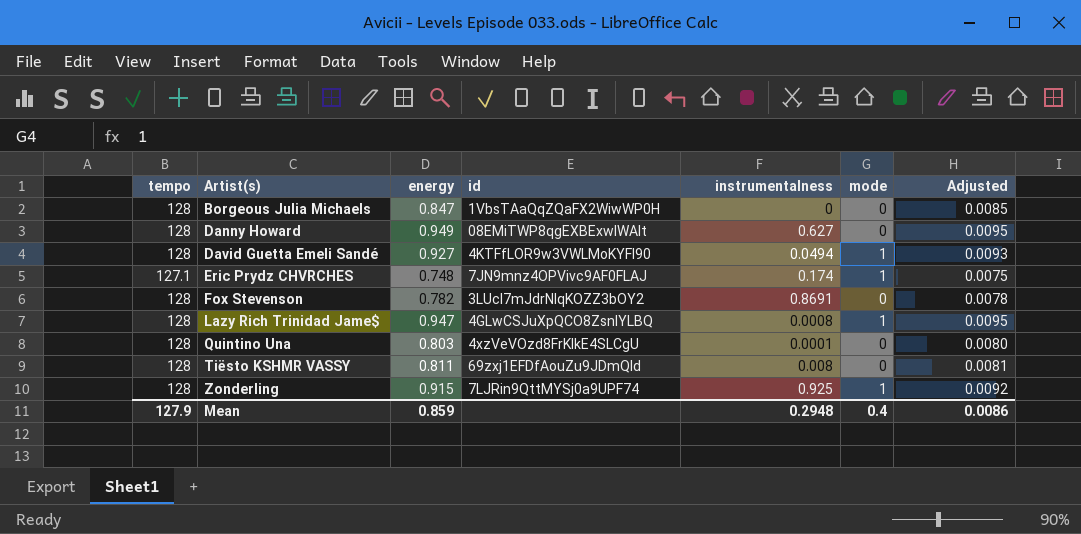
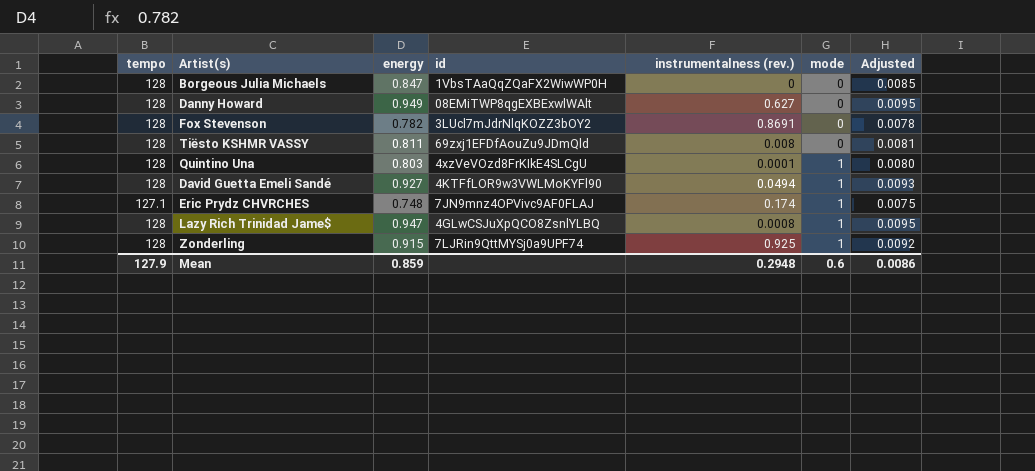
row order: Artist(s) ascending -> mode ascending
column name: instrumentalness -> instrumentalness (rev.)
Quintino Una | mode: 0 -> 1
Mean | mode: 0.4 -> 0.6

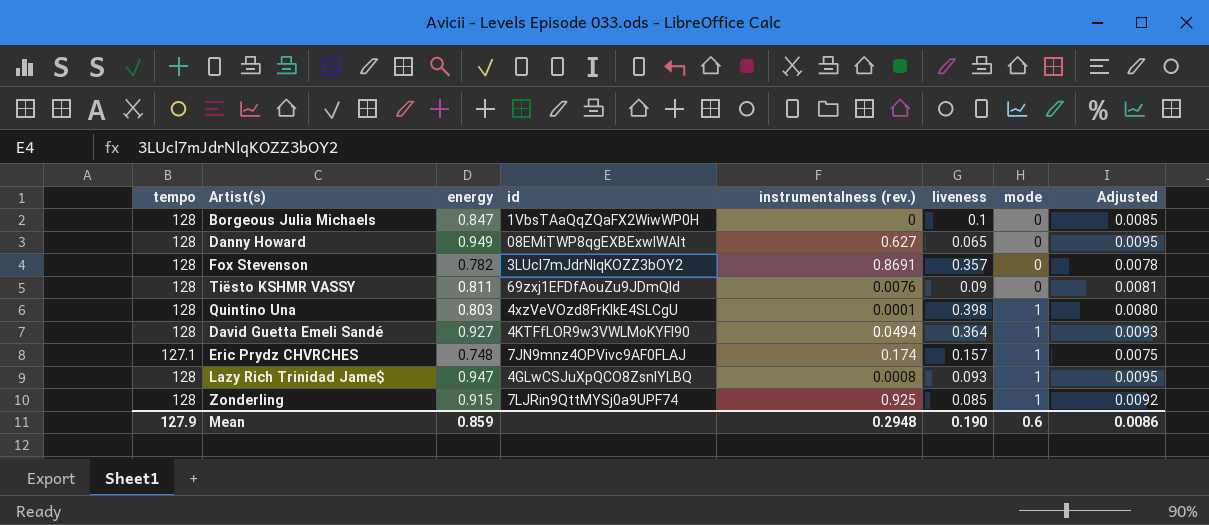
column liveness | position: none -> 6
Tiësto KSHMR VASSY | instrumentalness (rev.): 0.008 -> 0.0076

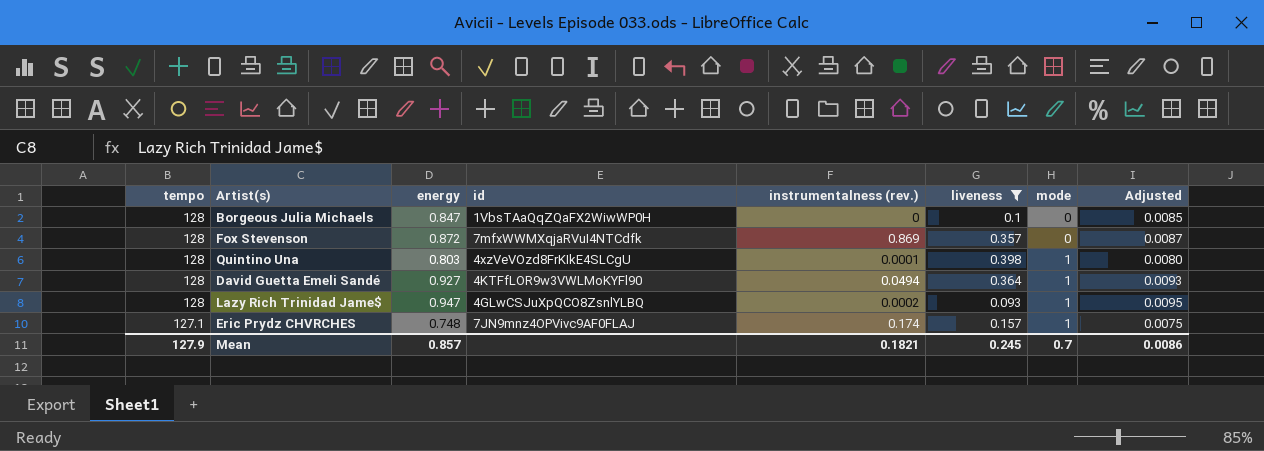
filter: none -> liveness >= 0.093
row order: mode ascending -> tempo descending
Fox Stevenson | energy: 0.782 -> 0.872
Fox Stevenson | id: 3LUcl7mJdrNlqKOZZ3bOY2 -> 7mfxWWMXqjaRVuI4NTCdfk
Fox Stevenson | instrumentalness (rev.): 0.8691 -> 0.869
Fox Stevenson | Adjusted: 0.0078 -> 0.0087
Lazy Rich Trinidad Jame$ | instrumentalness (rev.): 0.0008 -> 0.0002
Mean | energy: 0.859 -> 0.857
Mean | instrumentalness (rev.): 0.2948 -> 0.1821
Mean | liveness: 0.190 -> 0.245
Mean | mode: 0.6 -> 0.7

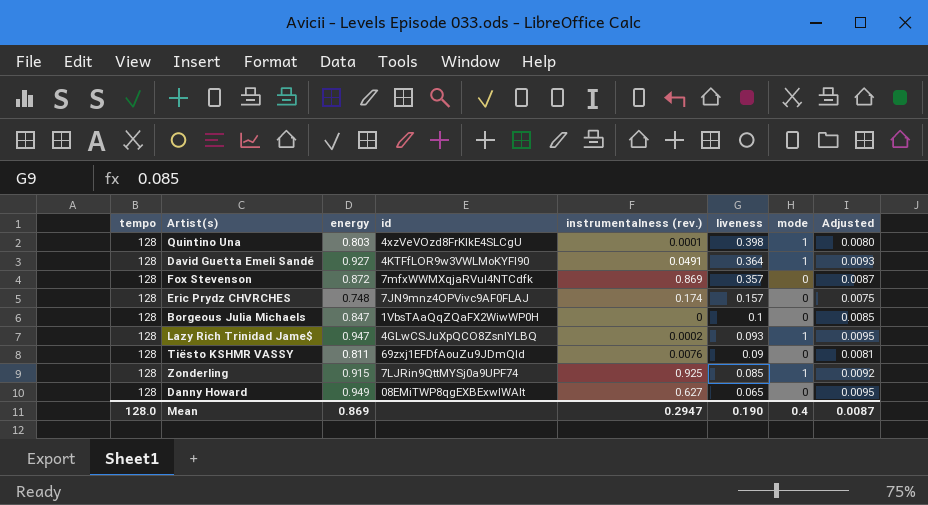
filter: liveness >= 0.093 -> none
row order: tempo descending -> liveness descending
David Guetta Emeli Sandé | instrumentalness (rev.): 0.0494 -> 0.0491
Eric Prydz CHVRCHES | tempo: 127.1 -> 128
Eric Prydz CHVRCHES | mode: 1 -> 0
Mean | tempo: 127.9 -> 128.0
Mean | energy: 0.857 -> 0.869
Mean | instrumentalness (rev.): 0.1821 -> 0.2947
Mean | liveness: 0.245 -> 0.190
Mean | mode: 0.7 -> 0.4
Mean | Adjusted: 0.0086 -> 0.0087

